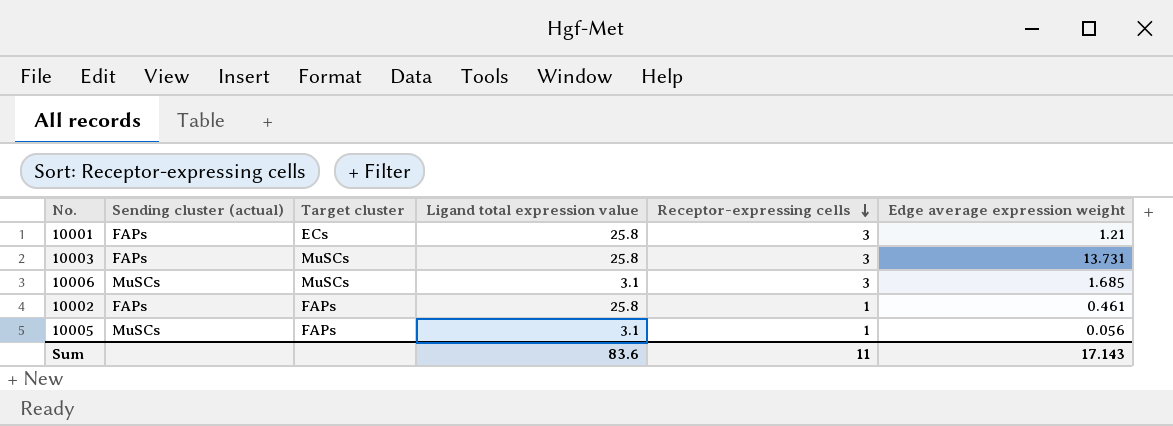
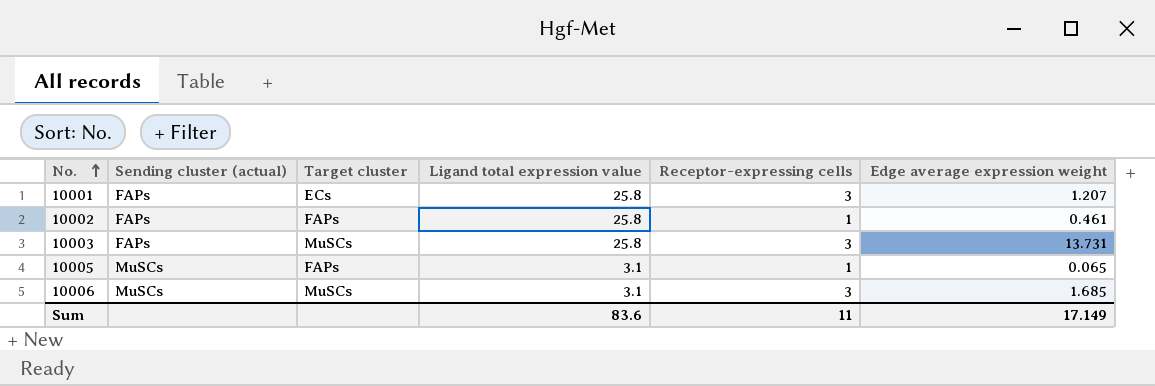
row order: Receptor-expressing cells descending -> No. ascending
10001 | Edge average expression weight: 1.21 -> 1.207
10005 | Edge average expression weight: 0.056 -> 0.065
Sum | Edge average expression weight: 17.143 -> 17.149

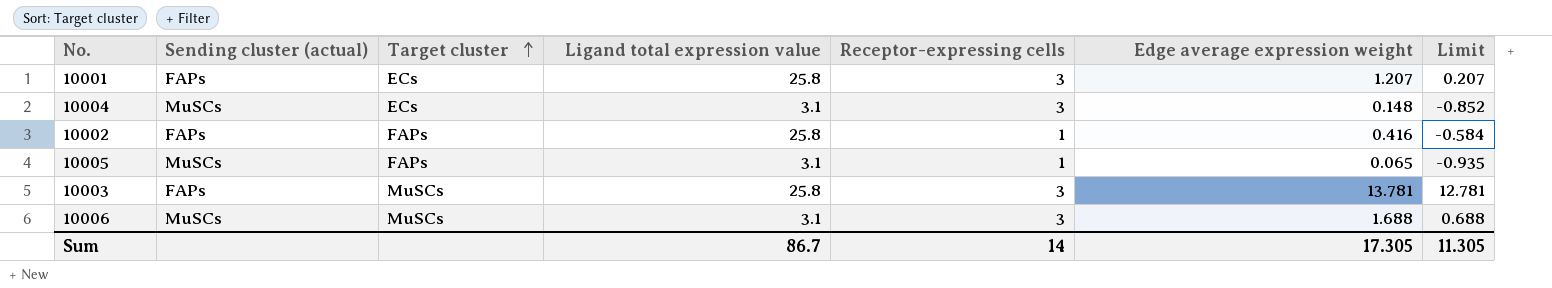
row order: No. ascending -> Target cluster ascending
column Limit | formula: none -> [Edge average expression weight] - 1
row 10004: none -> MuSCs | ECs | 3.1 | 3 | 0.148 | -0.852
10002 | Edge average expression weight: 0.461 -> 0.416
10003 | Edge average expression weight: 13.731 -> 13.781
10006 | Edge average expression weight: 1.685 -> 1.688
Sum | Ligand total expression value: 83.6 -> 86.7
Sum | Receptor-expressing cells: 11 -> 14
Sum | Edge average expression weight: 17.149 -> 17.305

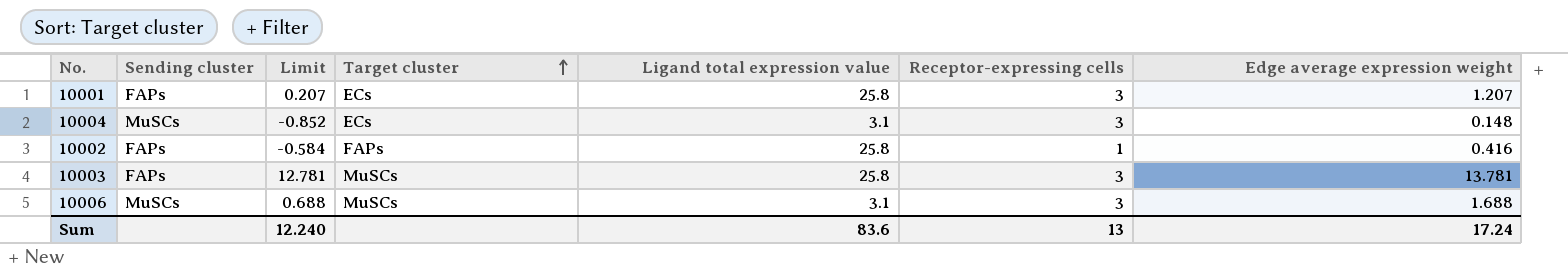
column name: Sending cluster (actual) -> Sending cluster
column Limit | position: 7 -> 3
row 10005: MuSCs | FAPs | 3.1 | 1 | 0.065 | -0.935 -> none
Sum | Limit: 11.305 -> 12.240
Sum | Ligand total expression value: 86.7 -> 83.6
Sum | Receptor-expressing cells: 14 -> 13
Sum | Edge average expression weight: 17.305 -> 17.24

